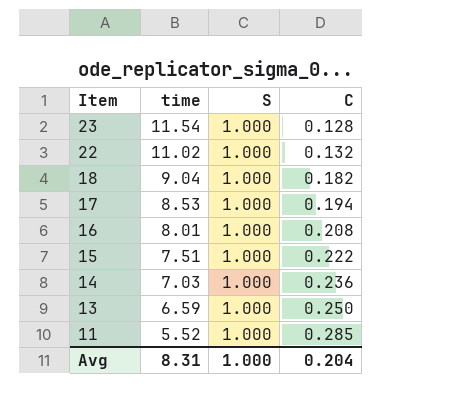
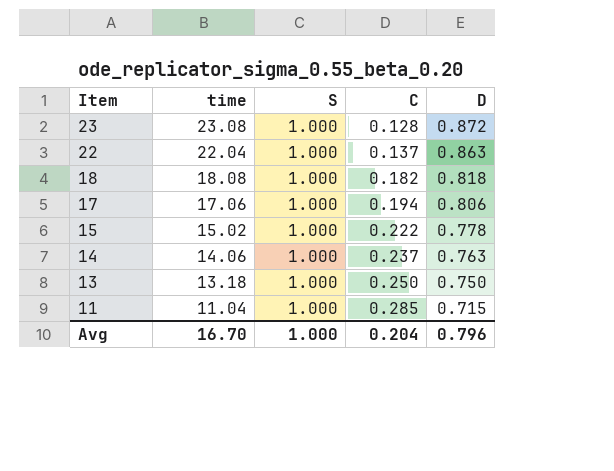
column D | formula: none -> [S] - [C]
row 16: 8.01 | 1.000 | 0.208 -> none
23 | time: 11.54 -> 23.08
22 | time: 11.02 -> 22.04
22 | C: 0.132 -> 0.137
18 | time: 9.04 -> 18.08
17 | time: 8.53 -> 17.06
15 | time: 7.51 -> 15.02
14 | time: 7.03 -> 14.06
14 | C: 0.236 -> 0.237
13 | time: 6.59 -> 13.18
11 | time: 5.52 -> 11.04
Avg | time: 8.31 -> 16.70

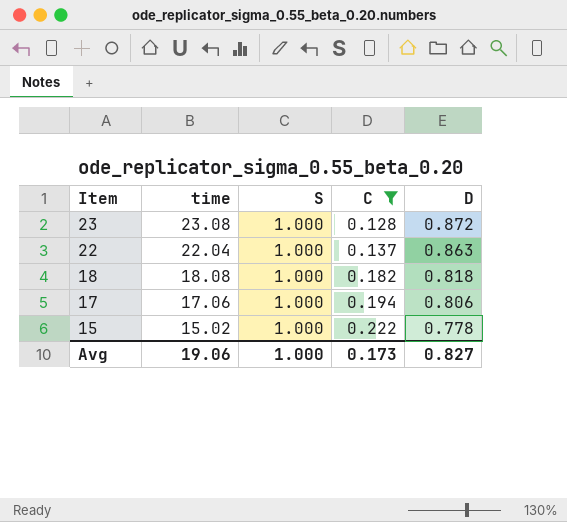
filter: none -> C <= 0.222
Avg | time: 16.70 -> 19.06
Avg | C: 0.204 -> 0.173
Avg | D: 0.796 -> 0.827

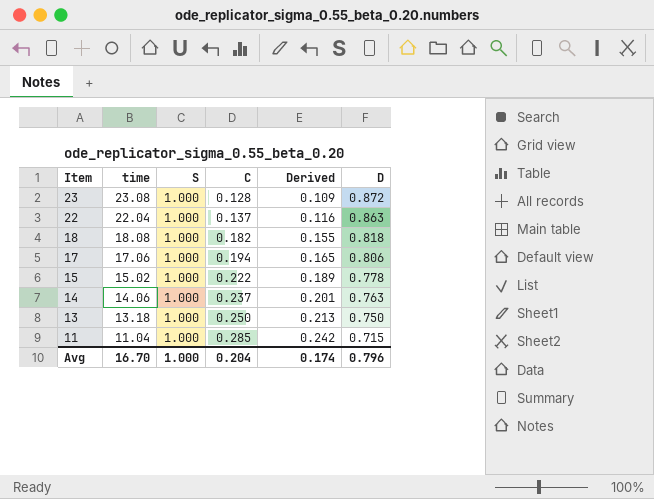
filter: C <= 0.222 -> none
column Derived | formula: none -> [C] * 0.85
Avg | time: 19.06 -> 16.70
Avg | C: 0.173 -> 0.204
Avg | D: 0.827 -> 0.796

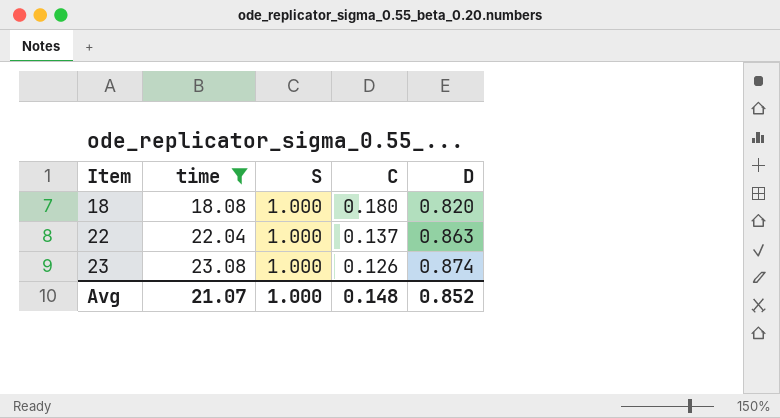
filter: none -> time >= 18.08
row order: Item descending -> Item ascending
column Derived | formula: [C] * 0.85 -> none
18 | C: 0.182 -> 0.180
18 | D: 0.818 -> 0.820
23 | C: 0.128 -> 0.126
23 | D: 0.872 -> 0.874
Avg | time: 16.70 -> 21.07
Avg | C: 0.204 -> 0.148
Avg | D: 0.796 -> 0.852

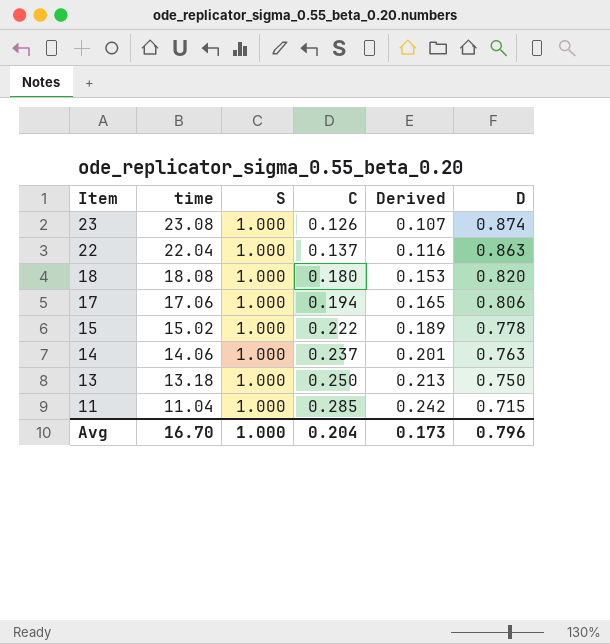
filter: time >= 18.08 -> none
row order: Item ascending -> Item descending
column Derived | formula: none -> [C] * 0.85
Avg | time: 21.07 -> 16.70
Avg | C: 0.148 -> 0.204
Avg | D: 0.852 -> 0.796

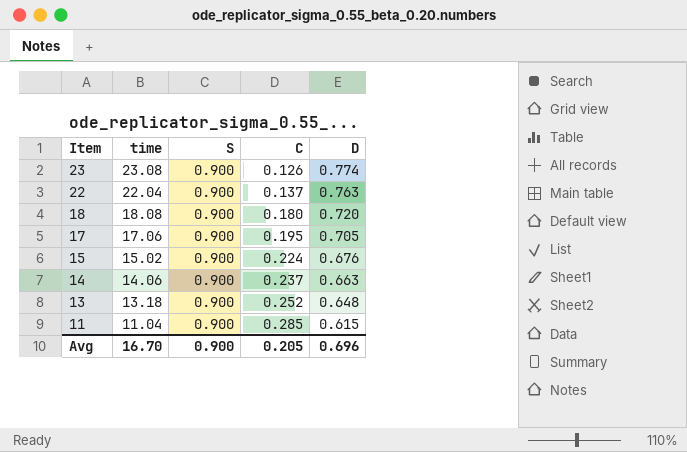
column Derived | formula: [C] * 0.85 -> none
23 | S: 1.000 -> 0.900
23 | D: 0.874 -> 0.774
22 | S: 1.000 -> 0.900
22 | D: 0.863 -> 0.763
18 | S: 1.000 -> 0.900
18 | D: 0.820 -> 0.720
17 | S: 1.000 -> 0.900
17 | C: 0.194 -> 0.195
17 | D: 0.806 -> 0.705
15 | S: 1.000 -> 0.900
15 | C: 0.222 -> 0.224
15 | D: 0.778 -> 0.676
14 | S: 1.000 -> 0.900
14 | D: 0.763 -> 0.663
13 | S: 1.000 -> 0.900
13 | C: 0.250 -> 0.252
13 | D: 0.750 -> 0.648
11 | S: 1.000 -> 0.900
11 | D: 0.715 -> 0.615
Avg | S: 1.000 -> 0.900
Avg | C: 0.204 -> 0.205
Avg | D: 0.796 -> 0.696

